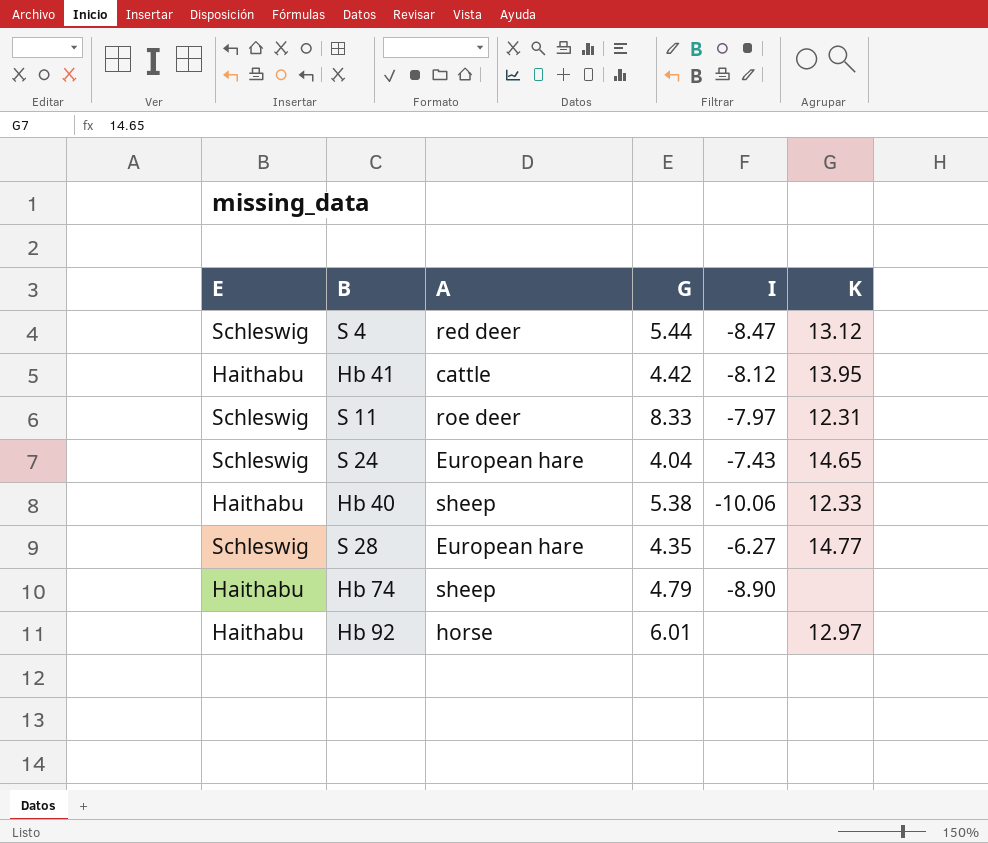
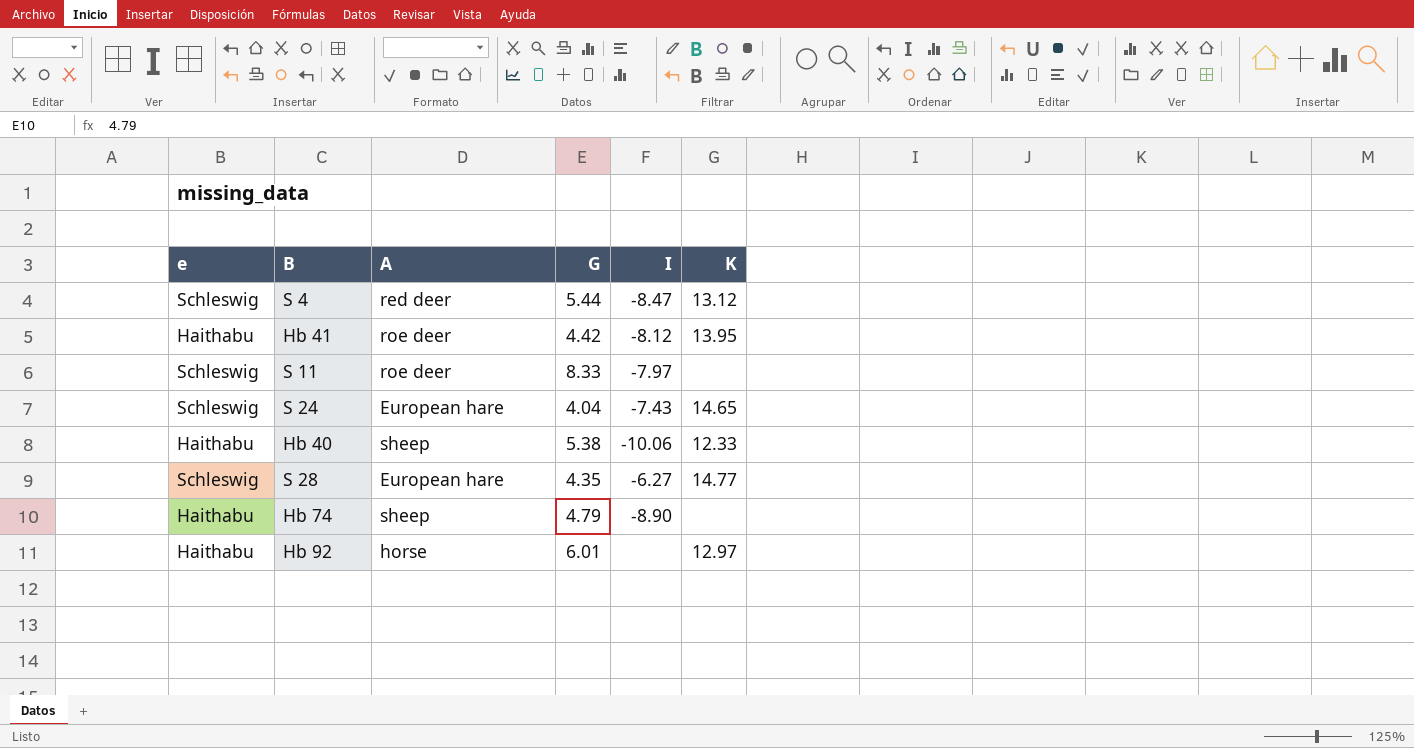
column name: E -> e
Hb 41 | A: cattle -> roe deer
S 11 | K: 12.31 -> none

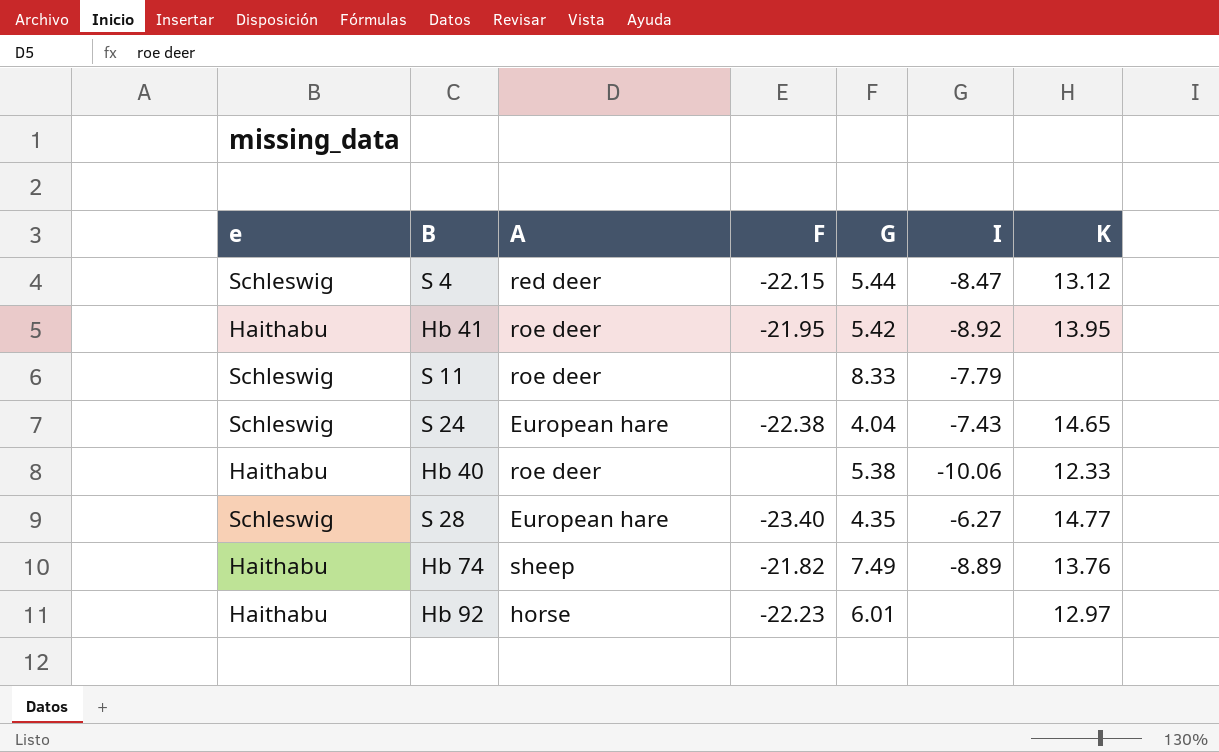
column F | position: none -> 4
Hb 41 | G: 4.42 -> 5.42
Hb 41 | I: -8.12 -> -8.92
S 11 | I: -7.97 -> -7.79
Hb 40 | A: sheep -> roe deer
Hb 74 | G: 4.79 -> 7.49
Hb 74 | I: -8.90 -> -8.89
Hb 74 | K: none -> 13.76

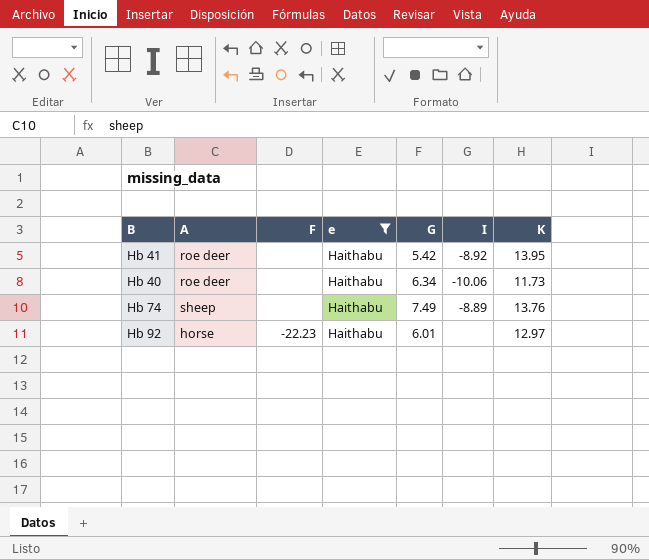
filter: none -> e = Haithabu
column e | position: 1 -> 4
Hb 41 | F: -21.95 -> none
Hb 40 | G: 5.38 -> 6.34
Hb 40 | K: 12.33 -> 11.73
Hb 74 | F: -21.82 -> none

